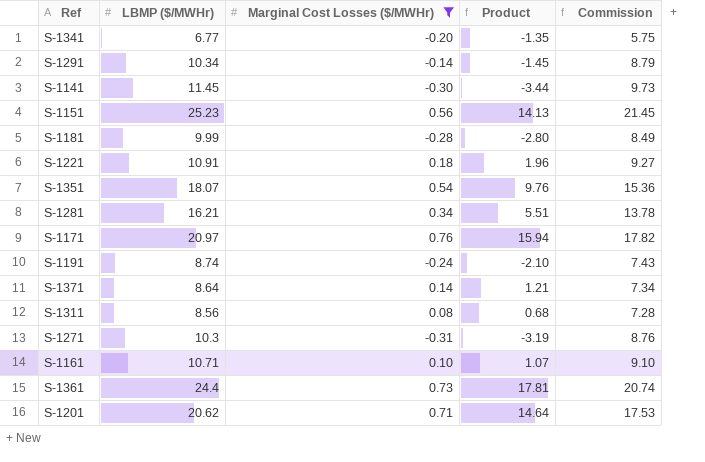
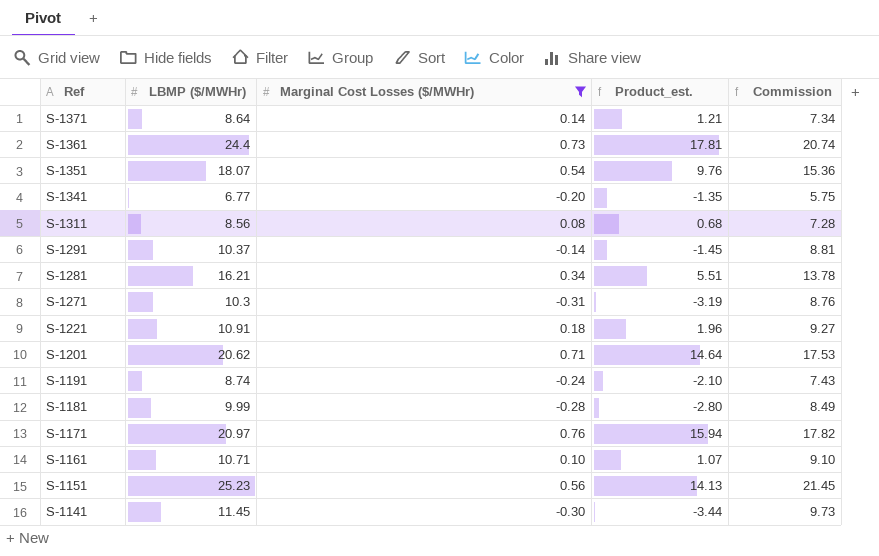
row order: none -> Ref descending
column name: Product -> Product_est.
S-1291 | LBMP ($/MWHr): 10.34 -> 10.37
S-1291 | Commission: 8.79 -> 8.81

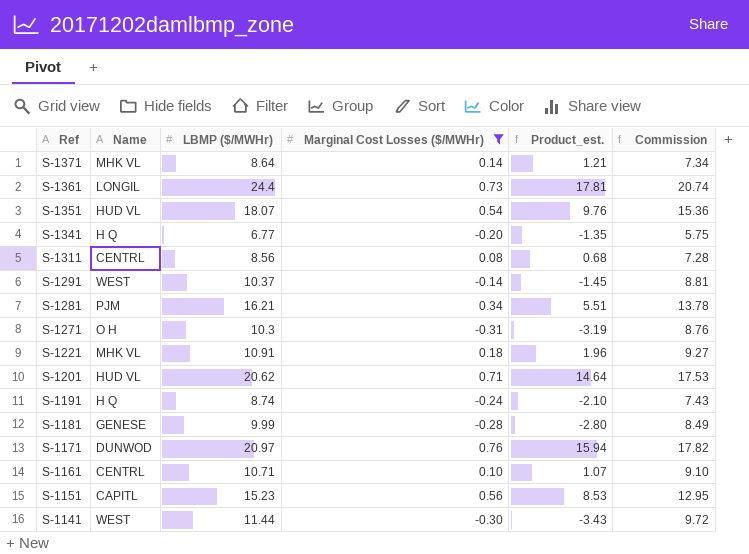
column Name | position: none -> 2
S-1151 | LBMP ($/MWHr): 25.23 -> 15.23
S-1151 | Product_est.: 14.13 -> 8.53
S-1151 | Commission: 21.45 -> 12.95
S-1141 | LBMP ($/MWHr): 11.45 -> 11.44
S-1141 | Product_est.: -3.44 -> -3.43
S-1141 | Commission: 9.73 -> 9.72

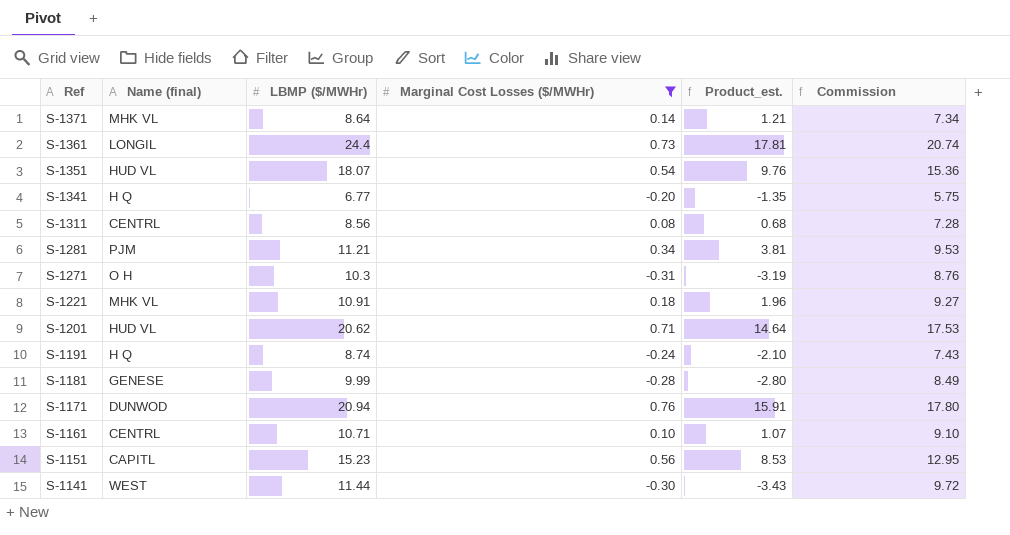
column name: Name -> Name (final)
row S-1291: WEST | 10.37 | -0.14 | -1.45 | 8.81 -> none
S-1281 | LBMP ($/MWHr): 16.21 -> 11.21
S-1281 | Product_est.: 5.51 -> 3.81
S-1281 | Commission: 13.78 -> 9.53
S-1171 | LBMP ($/MWHr): 20.97 -> 20.94
S-1171 | Product_est.: 15.94 -> 15.91
S-1171 | Commission: 17.82 -> 17.80

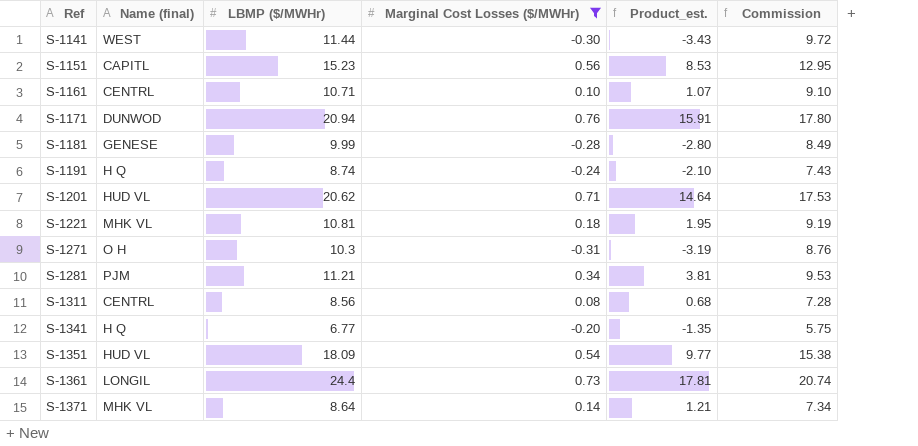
row order: Ref descending -> Ref ascending
S-1221 | LBMP ($/MWHr): 10.91 -> 10.81
S-1221 | Product_est.: 1.96 -> 1.95
S-1221 | Commission: 9.27 -> 9.19
S-1351 | LBMP ($/MWHr): 18.07 -> 18.09
S-1351 | Product_est.: 9.76 -> 9.77
S-1351 | Commission: 15.36 -> 15.38

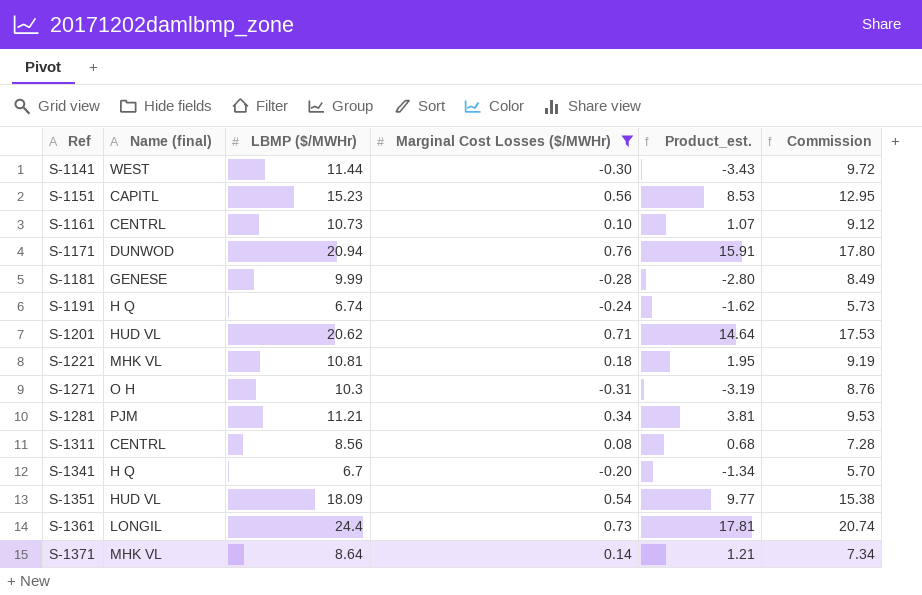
S-1161 | LBMP ($/MWHr): 10.71 -> 10.73
S-1161 | Commission: 9.10 -> 9.12
S-1191 | LBMP ($/MWHr): 8.74 -> 6.74
S-1191 | Product_est.: -2.10 -> -1.62
S-1191 | Commission: 7.43 -> 5.73
S-1341 | LBMP ($/MWHr): 6.77 -> 6.7
S-1341 | Product_est.: -1.35 -> -1.34
S-1341 | Commission: 5.75 -> 5.70

